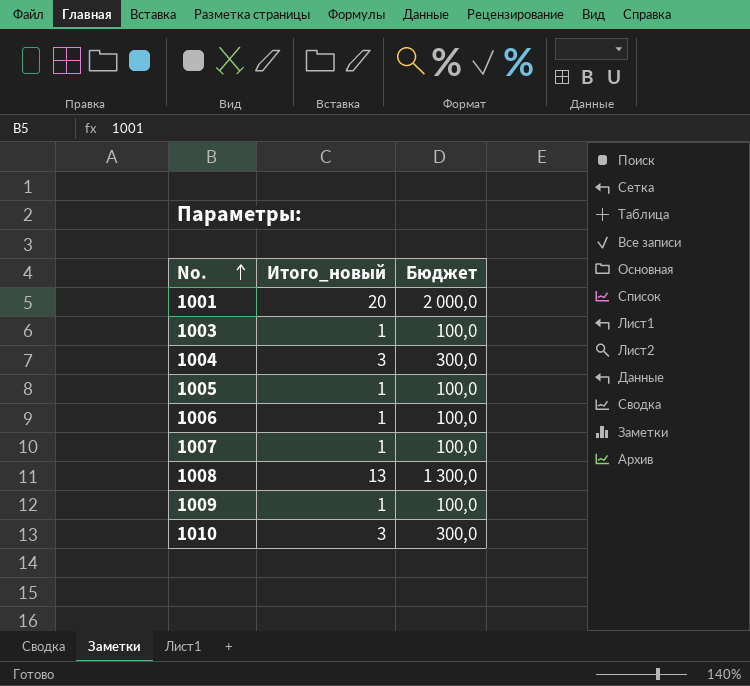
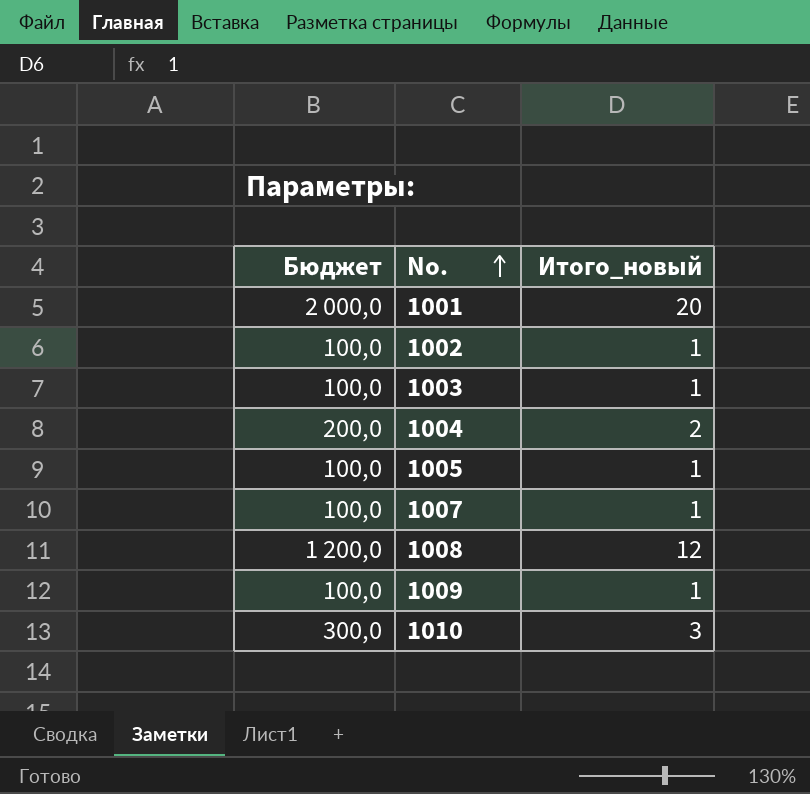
column Бюджет | position: 3 -> 1
row 1006: 1 | 100,0 -> none
row 1002: none -> 100,0 | 1
1004 | Бюджет: 300,0 -> 200,0
1004 | Итого_новый: 3 -> 2
1008 | Бюджет: 1 300,0 -> 1 200,0
1008 | Итого_новый: 13 -> 12

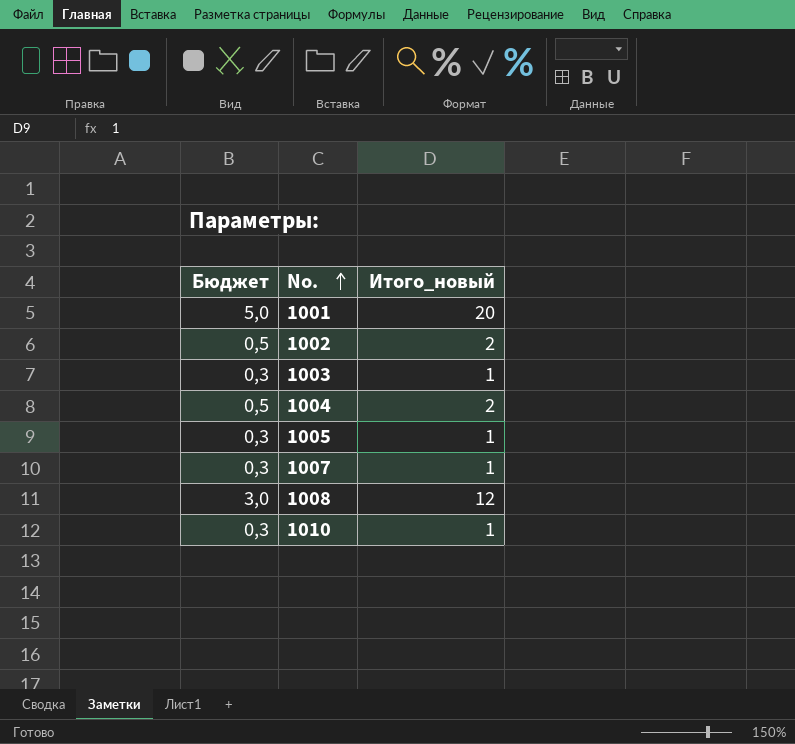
column Бюджет | formula: [Итого_новый] * 100 -> [Итого_новый] * 0,25
row 1009: 100,0 | 1 -> none
1002 | Итого_новый: 1 -> 2
1010 | Итого_новый: 3 -> 1

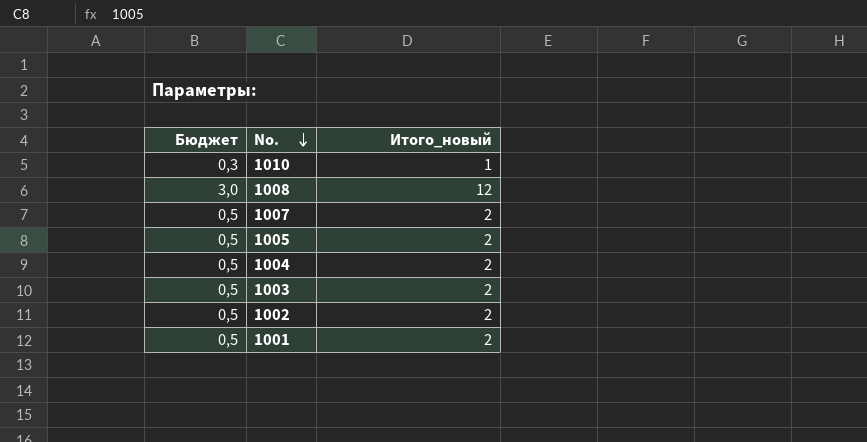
row order: No. ascending -> No. descending
1007 | Бюджет: 0,3 -> 0,5
1007 | Итого_новый: 1 -> 2
1005 | Бюджет: 0,3 -> 0,5
1005 | Итого_новый: 1 -> 2
1003 | Бюджет: 0,3 -> 0,5
1003 | Итого_новый: 1 -> 2
1001 | Бюджет: 5,0 -> 0,5
1001 | Итого_новый: 20 -> 2

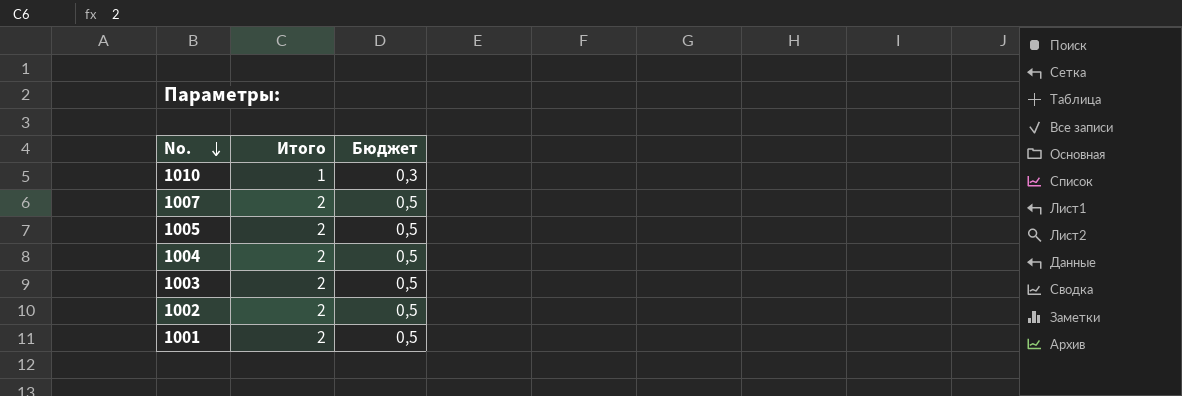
column name: Итого_новый -> Итого
column Бюджет | position: 1 -> 3
row 1008: 3,0 | 12 -> none

